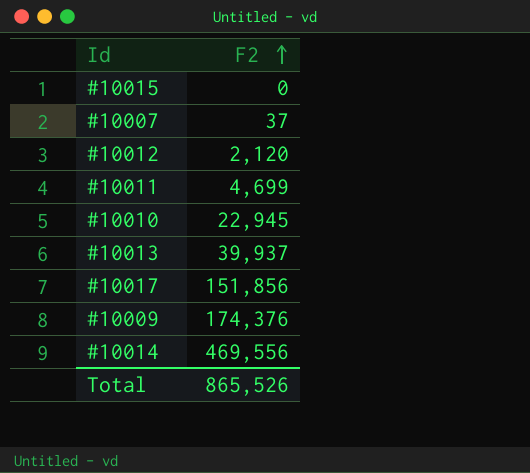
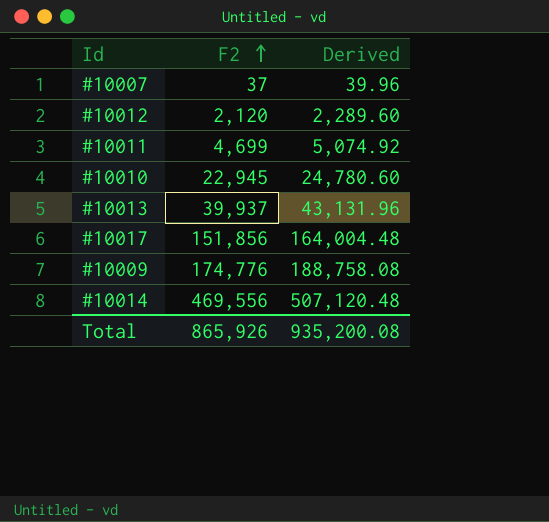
column Derived | formula: none -> [F2] * 1.08
row #10015: 0 -> none
#10009 | F2: 174,376 -> 174,776
Total | F2: 865,526 -> 865,926

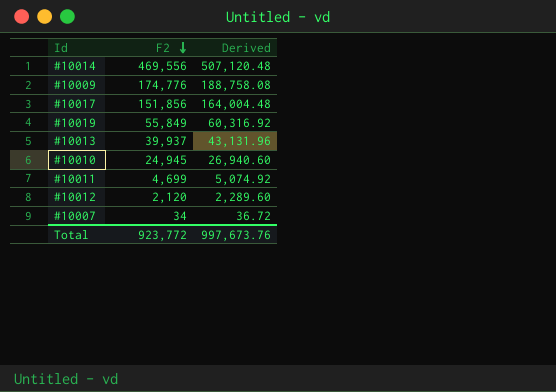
row order: F2 ascending -> F2 descending
row #10019: none -> 55,849 | 60,316.92
#10010 | F2: 22,945 -> 24,945
#10010 | Derived: 24,780.60 -> 26,940.60
#10007 | F2: 37 -> 34
#10007 | Derived: 39.96 -> 36.72
Total | F2: 865,926 -> 923,772
Total | Derived: 935,200.08 -> 997,673.76

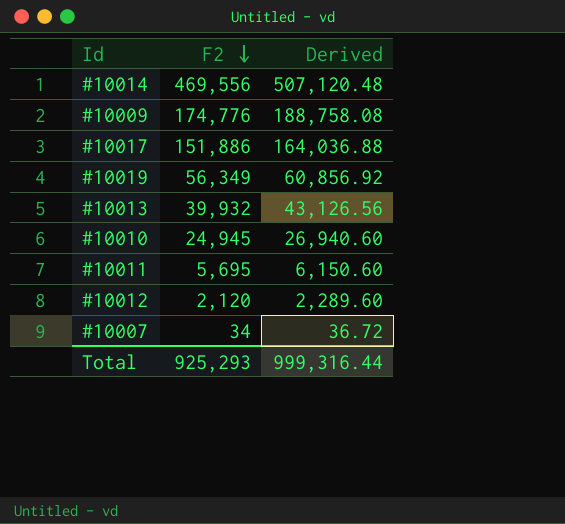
#10017 | F2: 151,856 -> 151,886
#10017 | Derived: 164,004.48 -> 164,036.88
#10019 | F2: 55,849 -> 56,349
#10019 | Derived: 60,316.92 -> 60,856.92
#10013 | F2: 39,937 -> 39,932
#10013 | Derived: 43,131.96 -> 43,126.56
#10011 | F2: 4,699 -> 5,695
#10011 | Derived: 5,074.92 -> 6,150.60
Total | F2: 923,772 -> 925,293
Total | Derived: 997,673.76 -> 999,316.44

